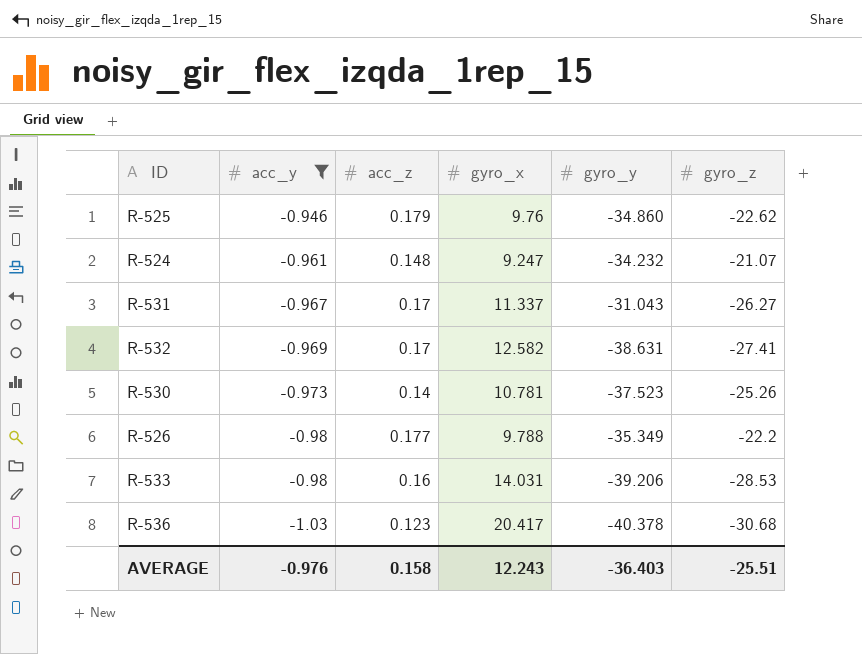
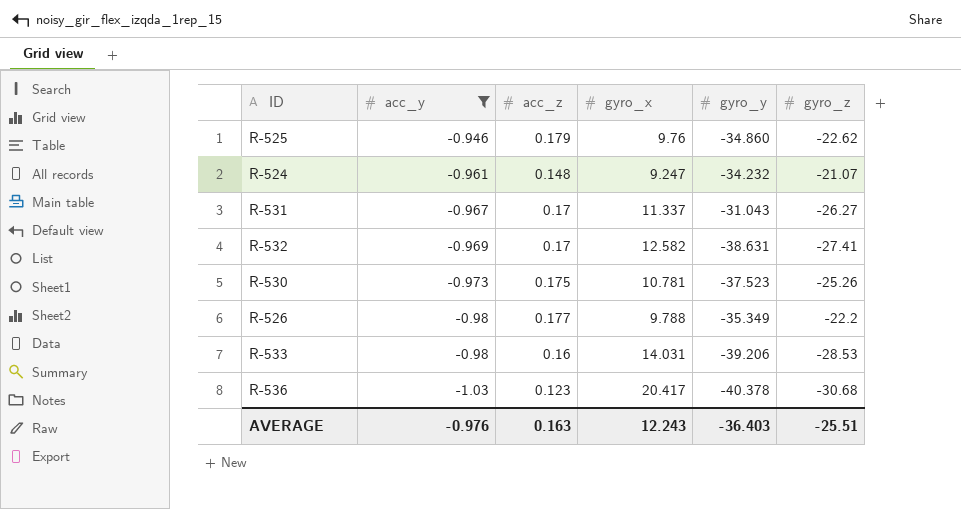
R-530 | acc_z: 0.14 -> 0.175
AVERAGE | acc_z: 0.158 -> 0.163

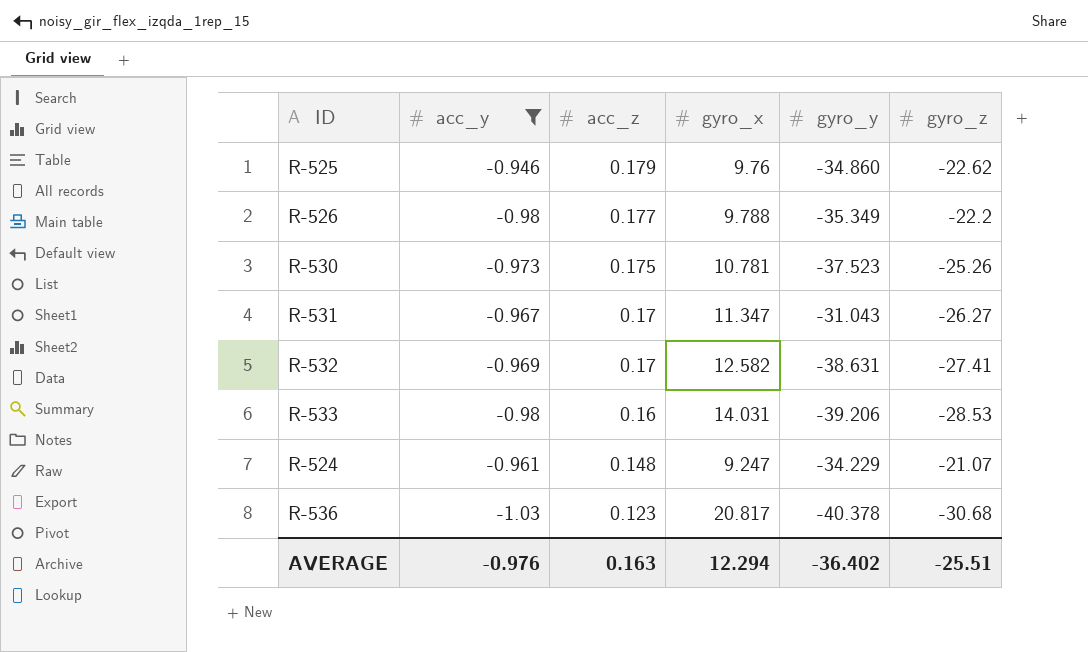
row order: acc_y descending -> acc_z descending
R-531 | gyro_x: 11.337 -> 11.347
R-524 | gyro_y: -34.232 -> -34.229
R-536 | gyro_x: 20.417 -> 20.817
AVERAGE | gyro_x: 12.243 -> 12.294
AVERAGE | gyro_y: -36.403 -> -36.402

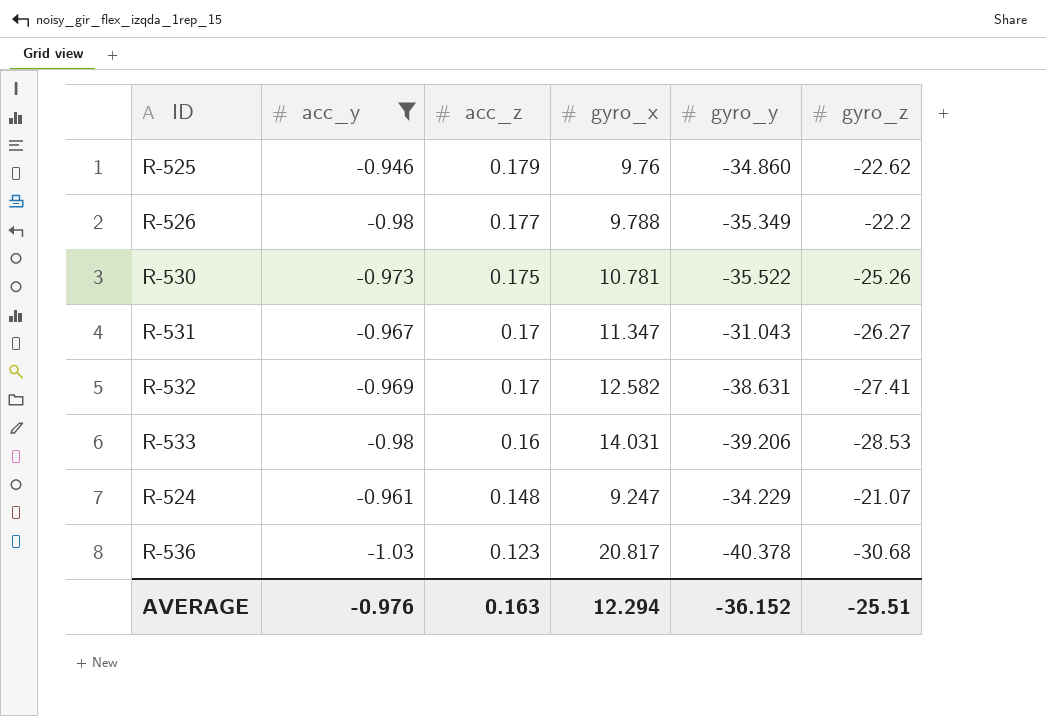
R-530 | gyro_y: -37.523 -> -35.522
AVERAGE | gyro_y: -36.402 -> -36.152

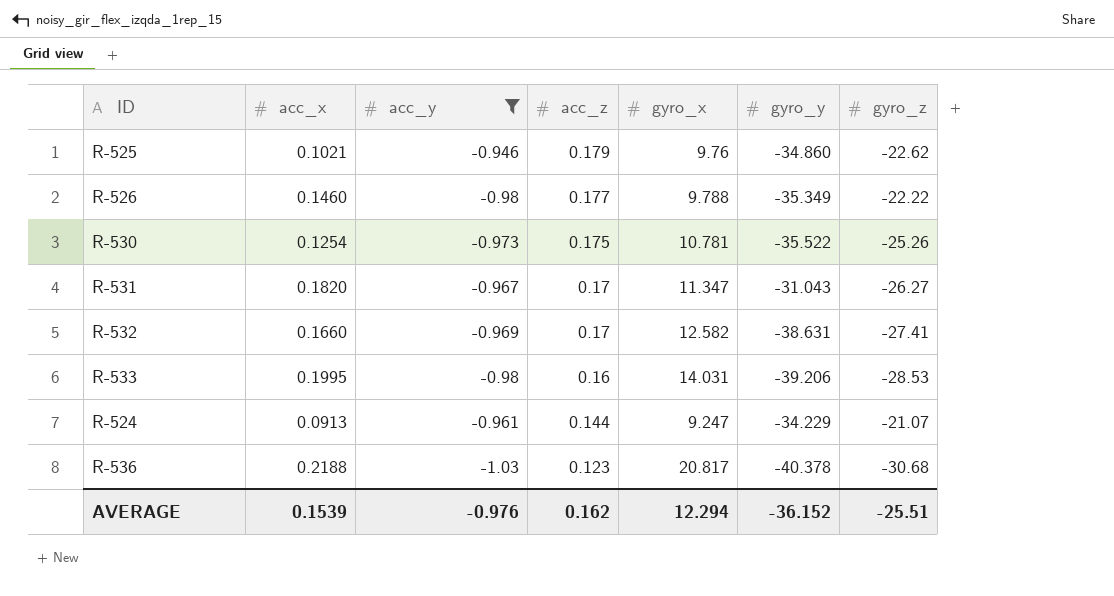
column acc_x | position: none -> 2
R-526 | gyro_z: -22.2 -> -22.22
R-524 | acc_z: 0.148 -> 0.144
AVERAGE | acc_z: 0.163 -> 0.162

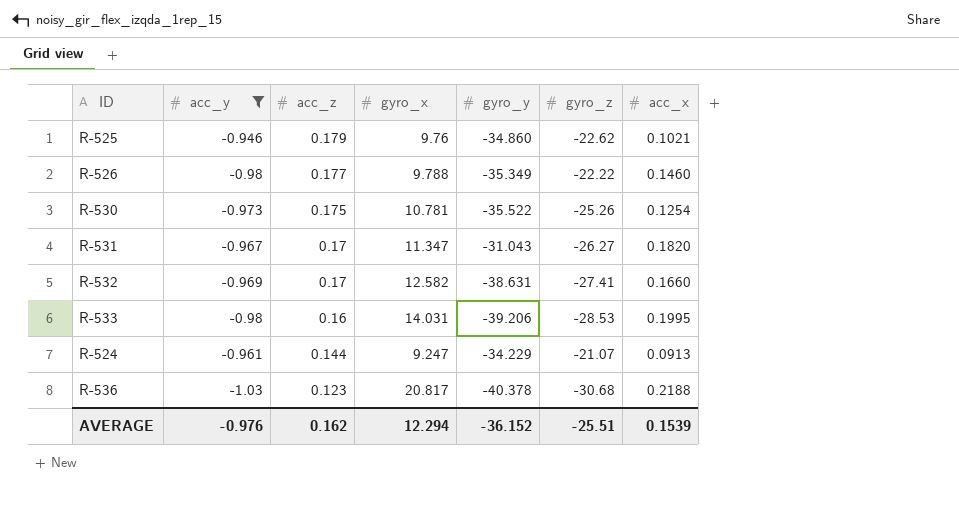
column acc_x | position: 2 -> 7

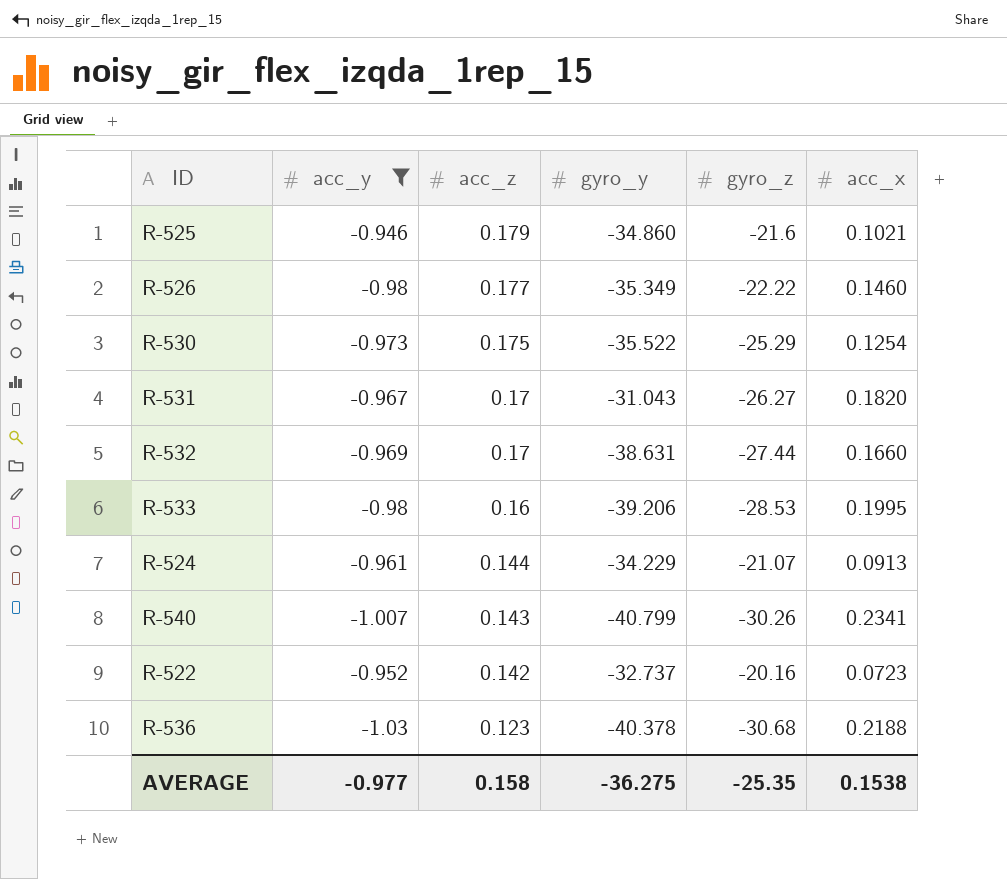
column gyro_x | position: 4 -> none
R-525 | gyro_z: -22.62 -> -21.6
R-530 | gyro_z: -25.26 -> -25.29
R-532 | gyro_z: -27.41 -> -27.44
row R-540: none -> -1.007 | 0.143 | -40.799 | -30.26 | 0.2341
row R-522: none -> -0.952 | 0.142 | -32.737 | -20.16 | 0.0723
AVERAGE | acc_y: -0.976 -> -0.977
AVERAGE | acc_z: 0.162 -> 0.158
AVERAGE | gyro_y: -36.152 -> -36.275
AVERAGE | gyro_z: -25.51 -> -25.35
AVERAGE | acc_x: 0.1539 -> 0.1538

